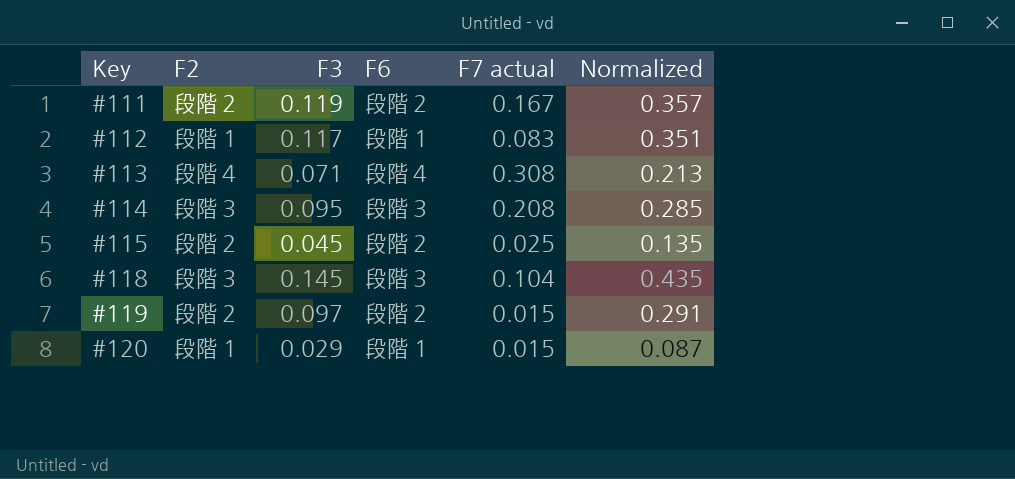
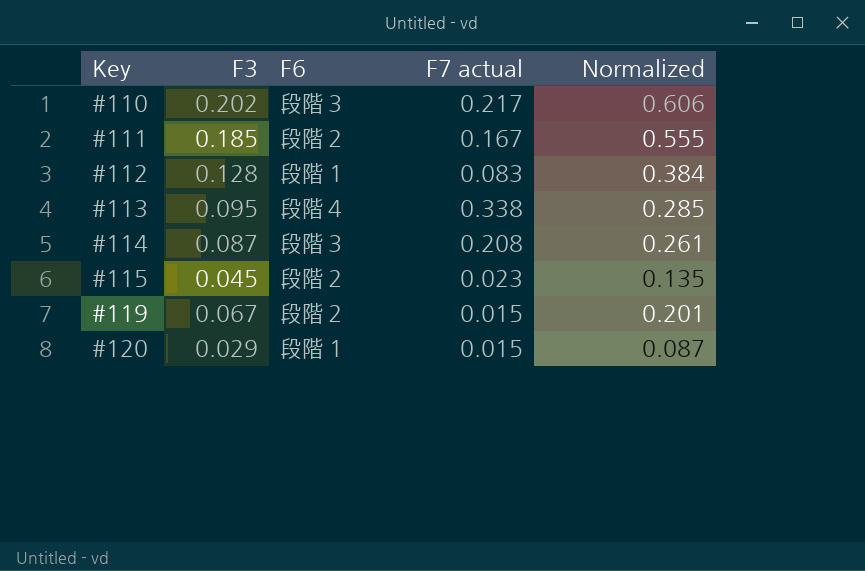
column F2 | position: 2 -> none
row #118: 段階３ | 0.145 | 段階３ | 0.104 | 0.435 -> none
row #110: none -> 0.202 | 段階３ | 0.217 | 0.606
#111 | F3: 0.119 -> 0.185
#111 | Normalized: 0.357 -> 0.555
#112 | F3: 0.117 -> 0.128
#112 | Normalized: 0.351 -> 0.384
#113 | F3: 0.071 -> 0.095
#113 | F7 actual: 0.308 -> 0.338
#113 | Normalized: 0.213 -> 0.285
#114 | F3: 0.095 -> 0.087
#114 | Normalized: 0.285 -> 0.261
#115 | F7 actual: 0.025 -> 0.023
#119 | F3: 0.097 -> 0.067
#119 | Normalized: 0.291 -> 0.201

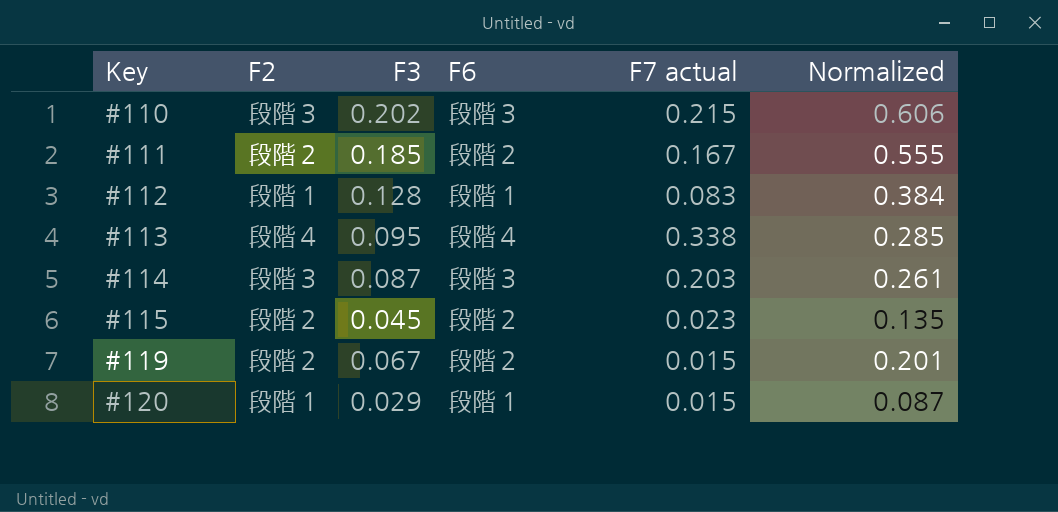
column F2 | position: none -> 2
#110 | F7 actual: 0.217 -> 0.215
#114 | F7 actual: 0.208 -> 0.203

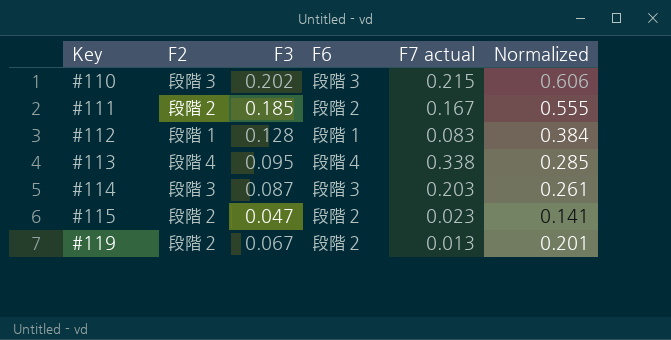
row #120: 段階１ | 0.029 | 段階１ | 0.015 | 0.087 -> none
#115 | F3: 0.045 -> 0.047
#115 | Normalized: 0.135 -> 0.141
#119 | F7 actual: 0.015 -> 0.013

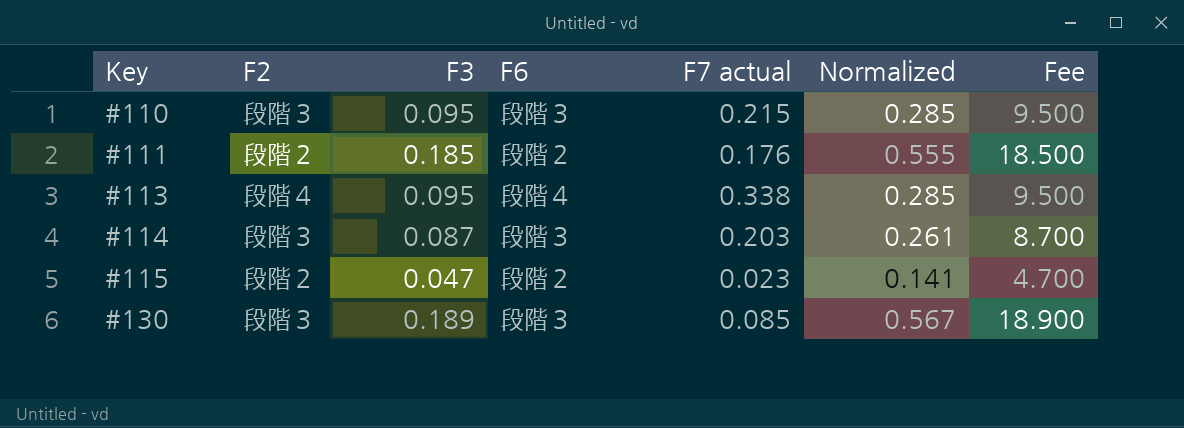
column Fee | formula: none -> [F3] * 100
row #112: 段階１ | 0.128 | 段階１ | 0.083 | 0.384 -> none
row #119: 段階２ | 0.067 | 段階２ | 0.013 | 0.201 -> none
#110 | F3: 0.202 -> 0.095
#110 | Normalized: 0.606 -> 0.285
#111 | F7 actual: 0.167 -> 0.176
row #130: none -> 段階３ | 0.189 | 段階３ | 0.085 | 0.567 | 18.900

